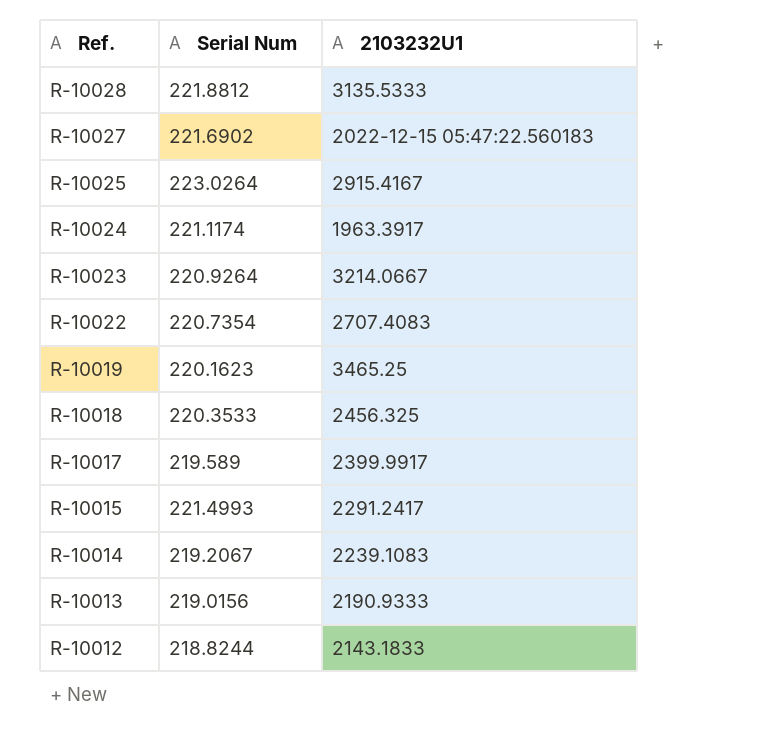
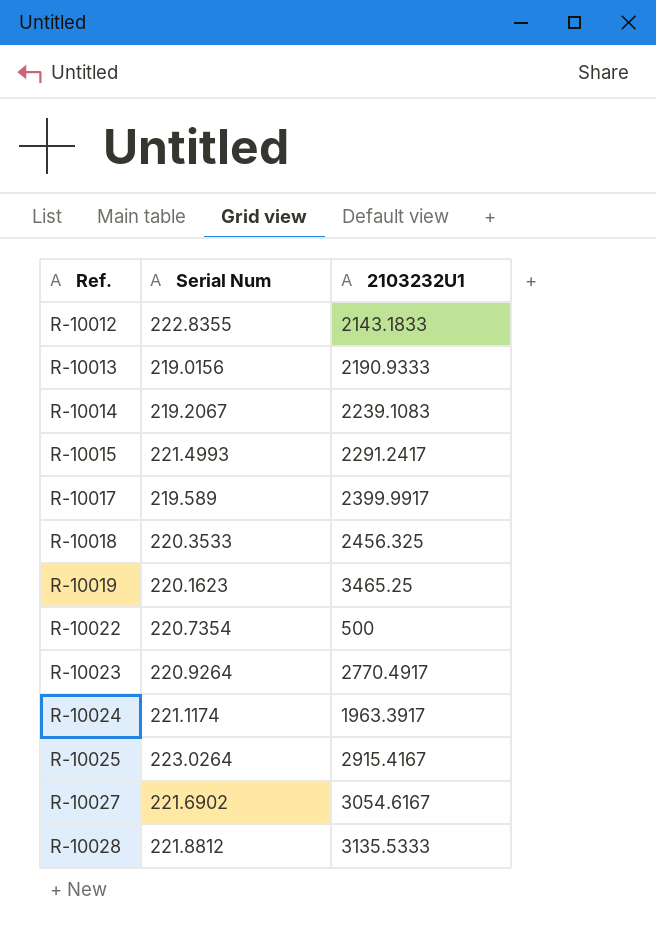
row order: Ref. descending -> Ref. ascending
R-10012 | Serial Num: 218.8244 -> 222.8355
R-10022 | 2103232U1: 2707.4083 -> 500
R-10023 | 2103232U1: 3214.0667 -> 2770.4917
R-10027 | 2103232U1: 2022-12-15 05:47:22.560183 -> 3054.6167

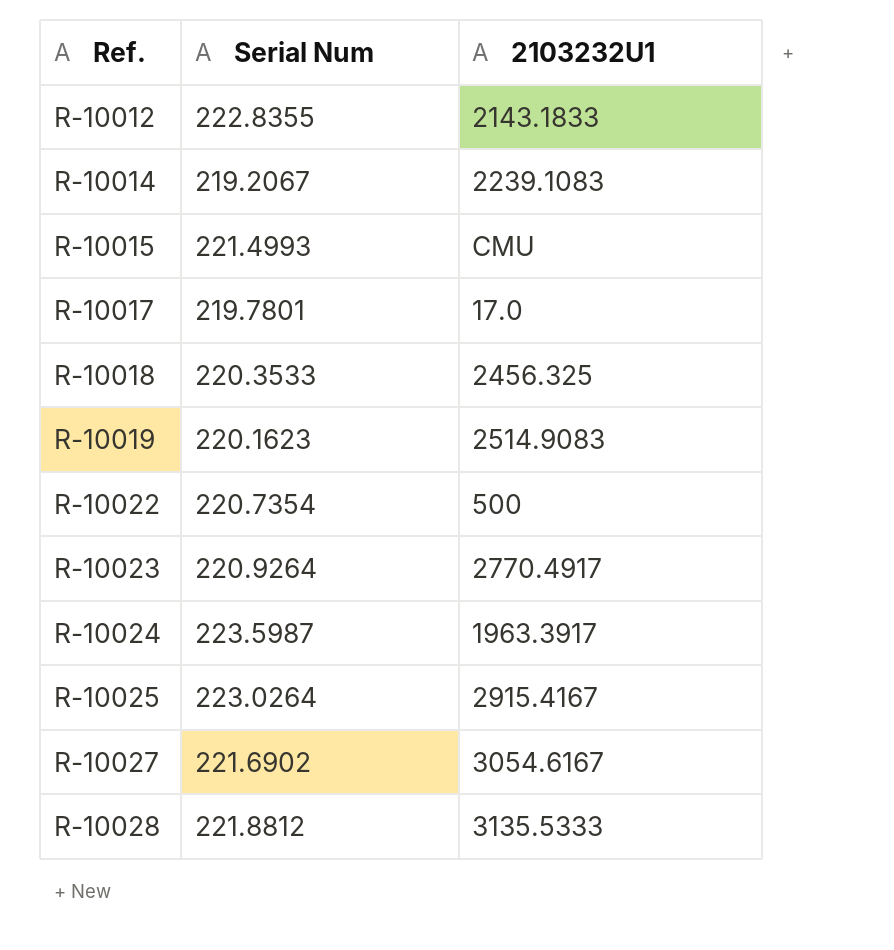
row R-10013: 219.0156 | 2190.9333 -> none
R-10015 | 2103232U1: 2291.2417 -> CMU
R-10017 | Serial Num: 219.589 -> 219.7801
R-10017 | 2103232U1: 2399.9917 -> 17.0
R-10019 | 2103232U1: 3465.25 -> 2514.9083
R-10024 | Serial Num: 221.1174 -> 223.5987

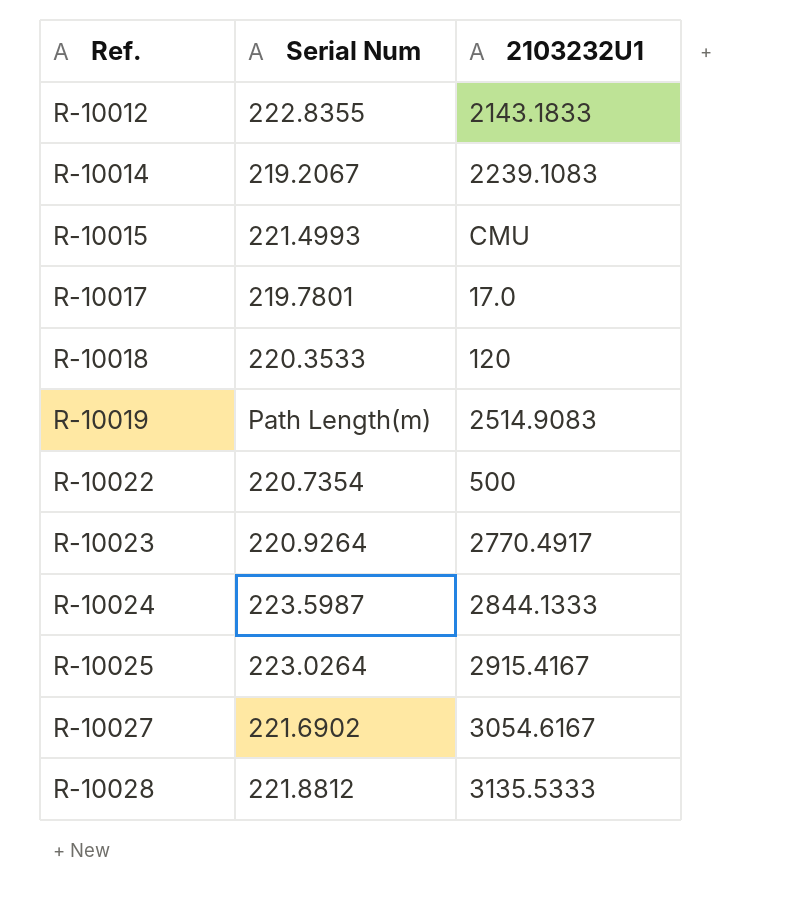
R-10018 | 2103232U1: 2456.325 -> 120
R-10019 | Serial Num: 220.1623 -> Path Length(m)
R-10024 | 2103232U1: 1963.3917 -> 2844.1333

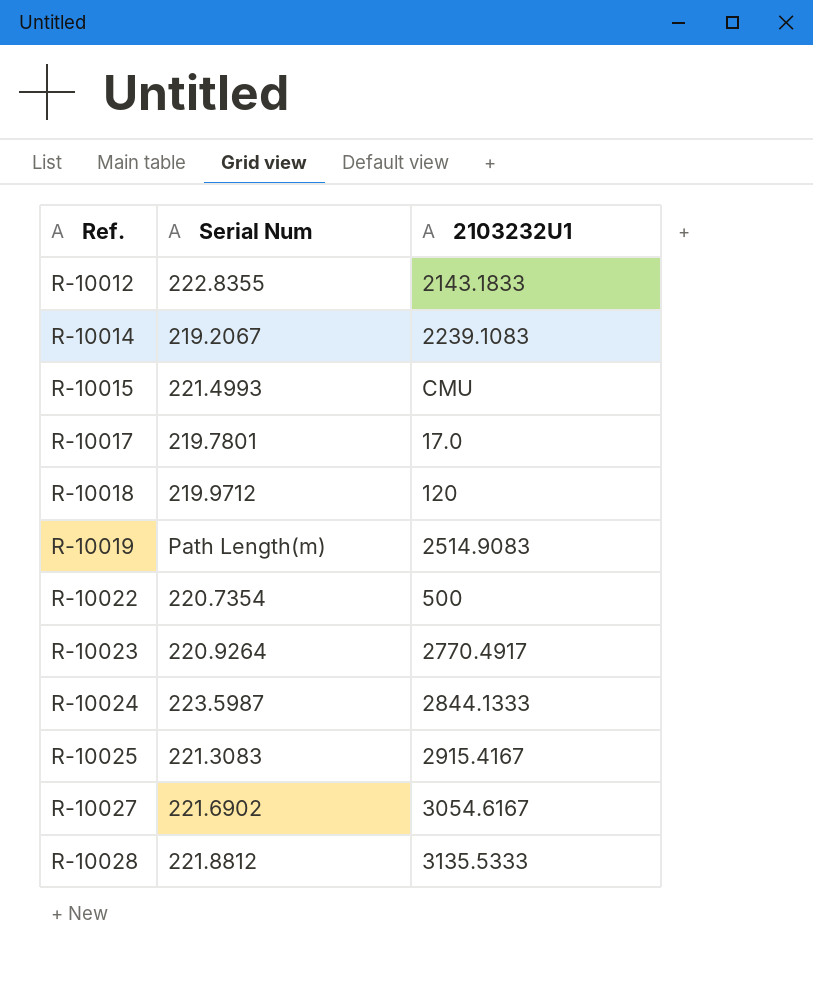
R-10018 | Serial Num: 220.3533 -> 219.9712
R-10025 | Serial Num: 223.0264 -> 221.3083

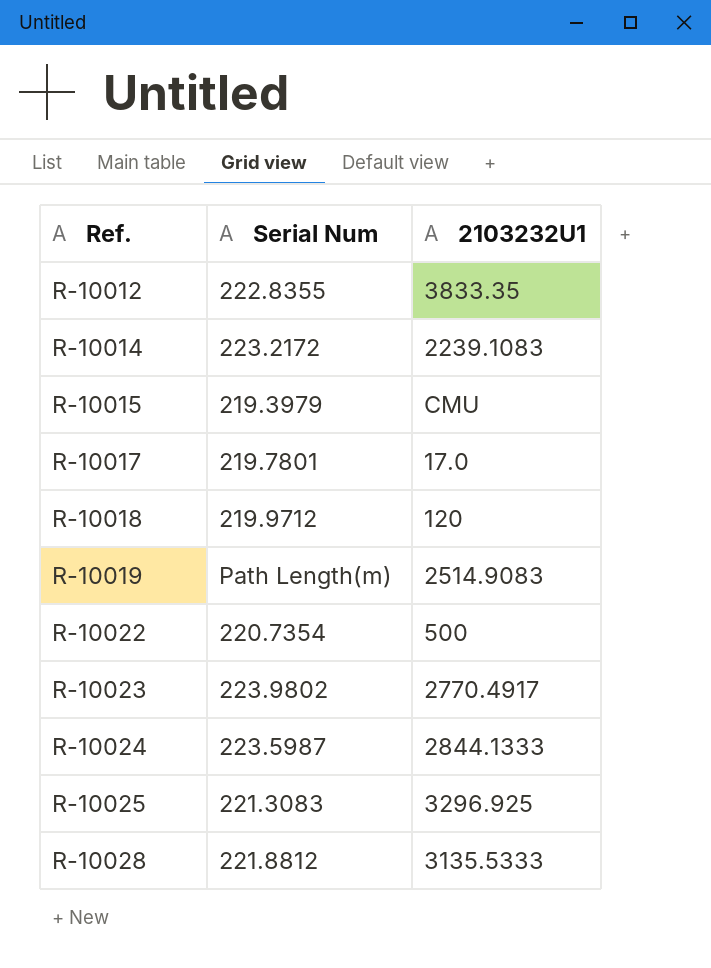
row R-10027: 221.6902 | 3054.6167 -> none
R-10012 | 2103232U1: 2143.1833 -> 3833.35
R-10014 | Serial Num: 219.2067 -> 223.2172
R-10015 | Serial Num: 221.4993 -> 219.3979
R-10023 | Serial Num: 220.9264 -> 223.9802
R-10025 | 2103232U1: 2915.4167 -> 3296.925

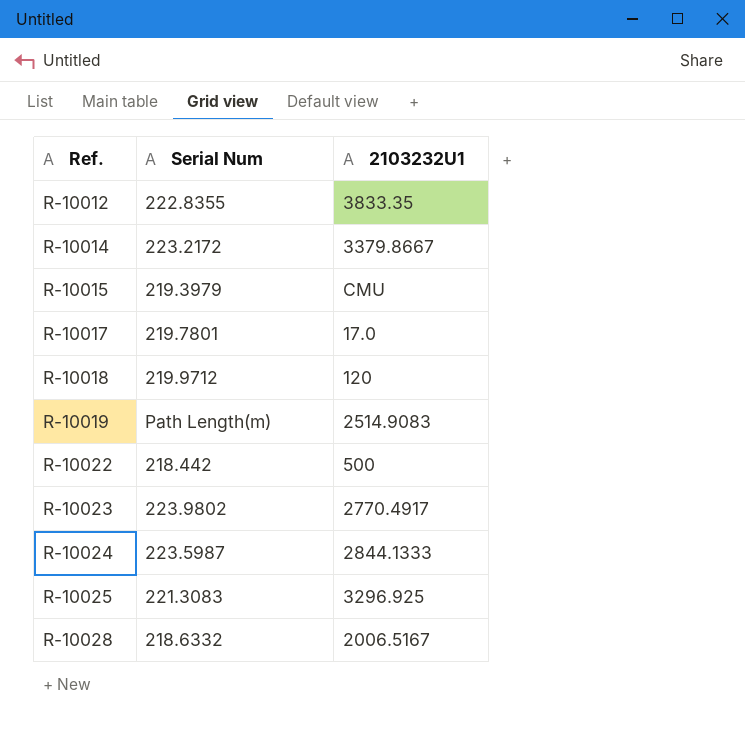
R-10014 | 2103232U1: 2239.1083 -> 3379.8667
R-10022 | Serial Num: 220.7354 -> 218.442
R-10028 | Serial Num: 221.8812 -> 218.6332
R-10028 | 2103232U1: 3135.5333 -> 2006.5167

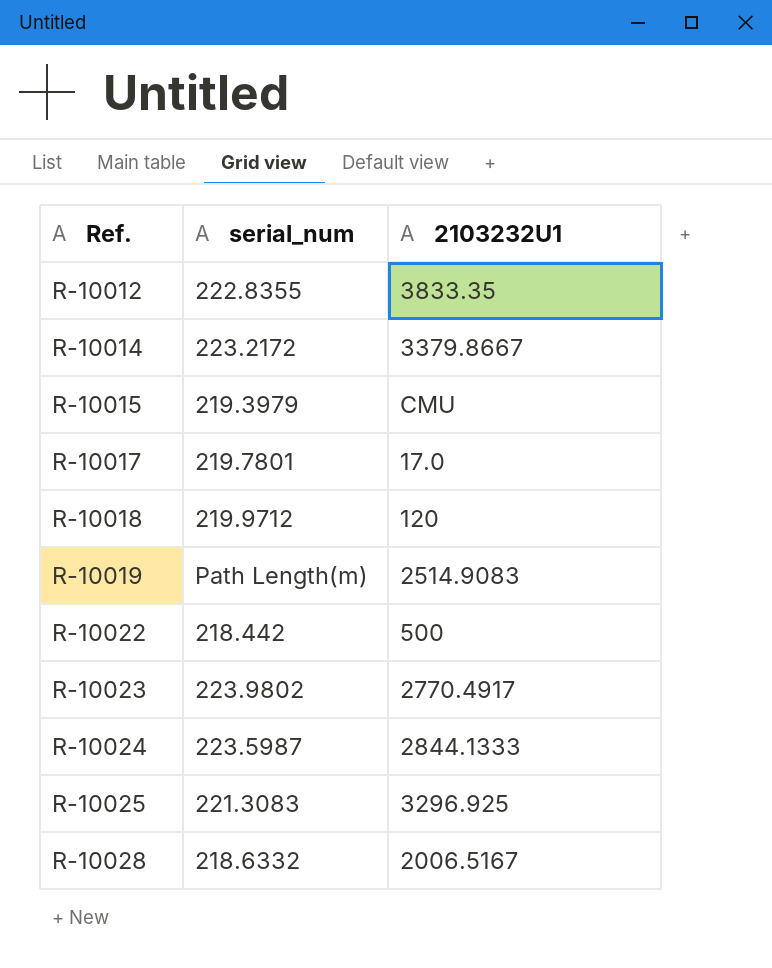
column name: Serial Num -> serial_num

